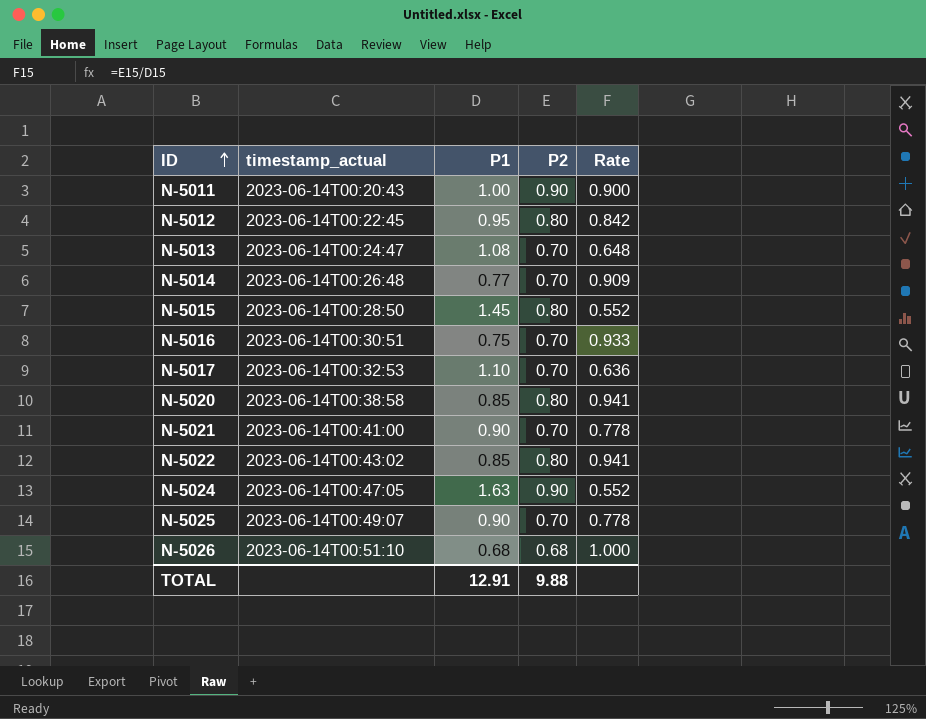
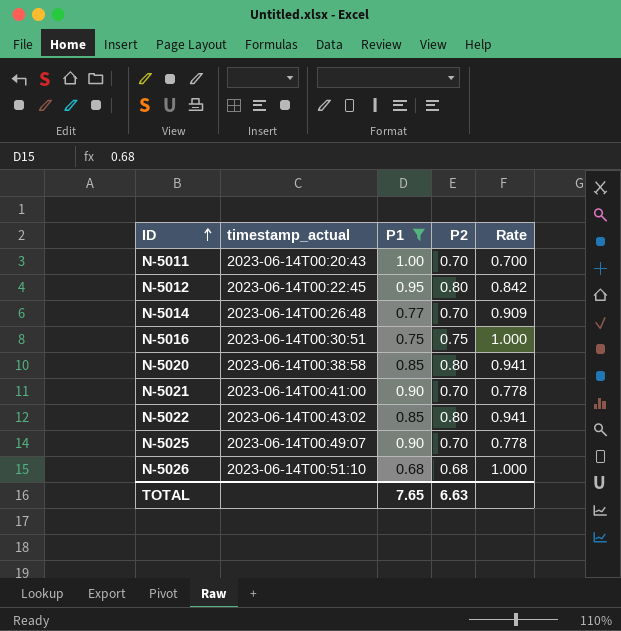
filter: none -> P1 <= 1.00
N-5011 | P2: 0.90 -> 0.70
N-5011 | Rate: 0.900 -> 0.700
N-5016 | P2: 0.70 -> 0.75
N-5016 | Rate: 0.933 -> 1.000
TOTAL | P1: 12.91 -> 7.65
TOTAL | P2: 9.88 -> 6.63

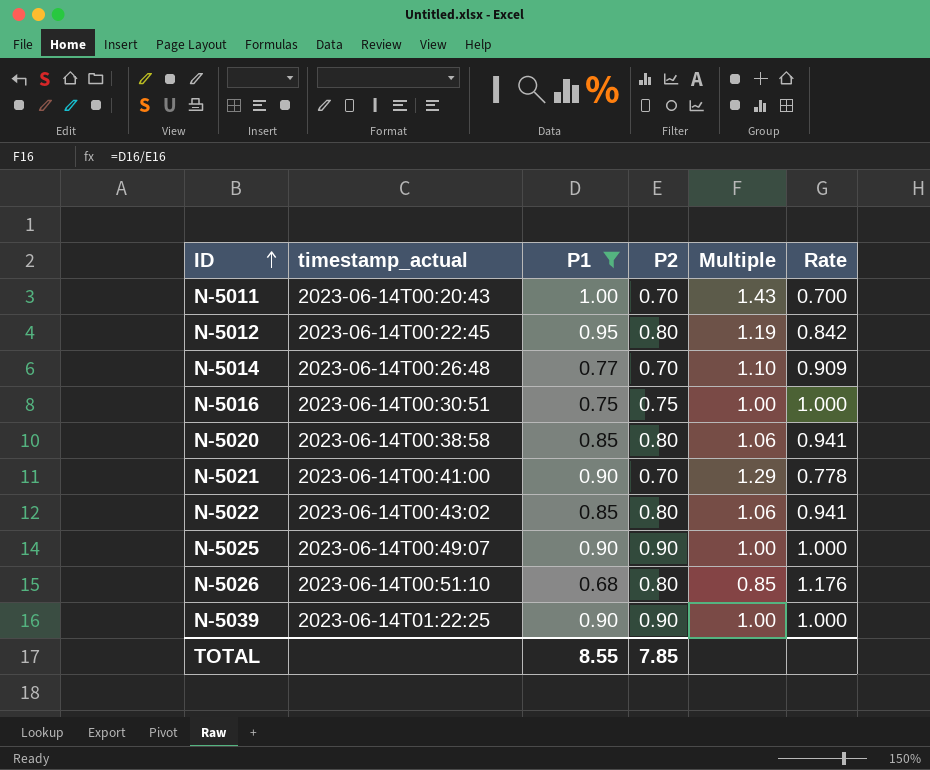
column Multiple | formula: none -> [P1] / [P2]
N-5025 | P2: 0.70 -> 0.90
N-5025 | Rate: 0.778 -> 1.000
N-5026 | P2: 0.68 -> 0.80
N-5026 | Rate: 1.000 -> 1.176
row N-5039: none -> 2023-06-14T01:22:25 | 0.90 | 0.90 | 1.00 | 1.000
TOTAL | P1: 7.65 -> 8.55
TOTAL | P2: 6.63 -> 7.85

